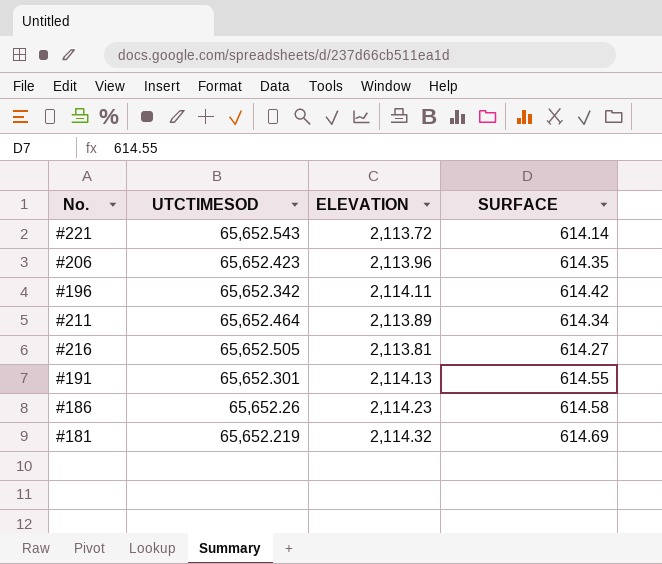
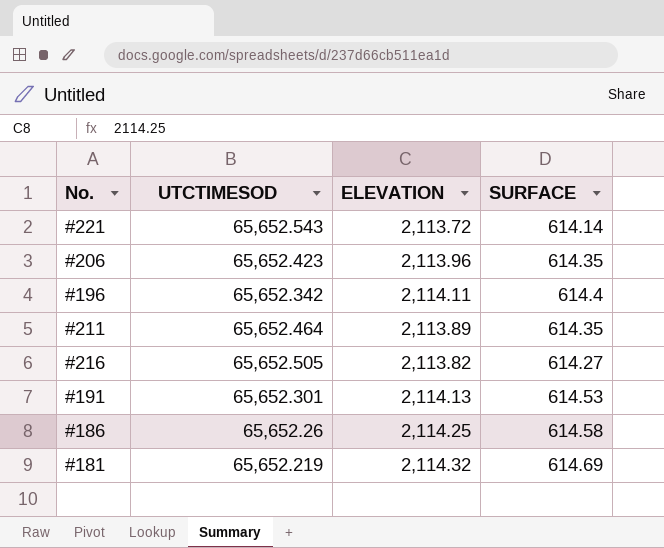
#196 | SURFACE: 614.42 -> 614.4
#211 | SURFACE: 614.34 -> 614.35
#216 | ELEVATION: 2,113.81 -> 2,113.82
#191 | SURFACE: 614.55 -> 614.53
#186 | ELEVATION: 2,114.23 -> 2,114.25

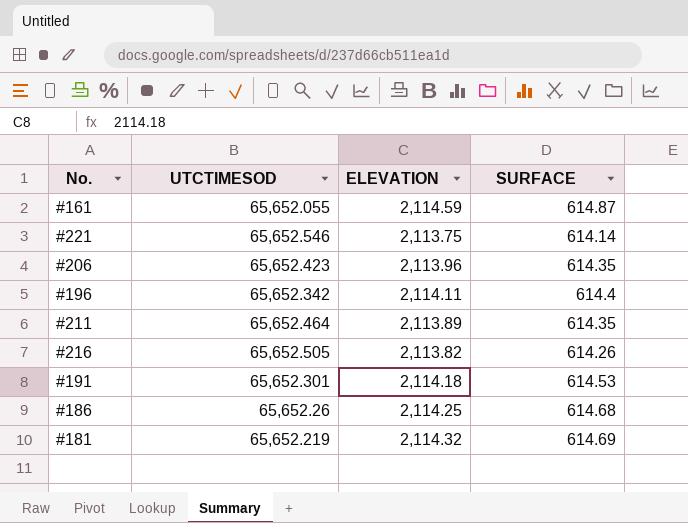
row #161: none -> 65,652.055 | 2,114.59 | 614.87
#221 | UTCTIMESOD: 65,652.543 -> 65,652.546
#221 | ELEVATION: 2,113.72 -> 2,113.75
#216 | SURFACE: 614.27 -> 614.26
#191 | ELEVATION: 2,114.13 -> 2,114.18
#186 | SURFACE: 614.58 -> 614.68

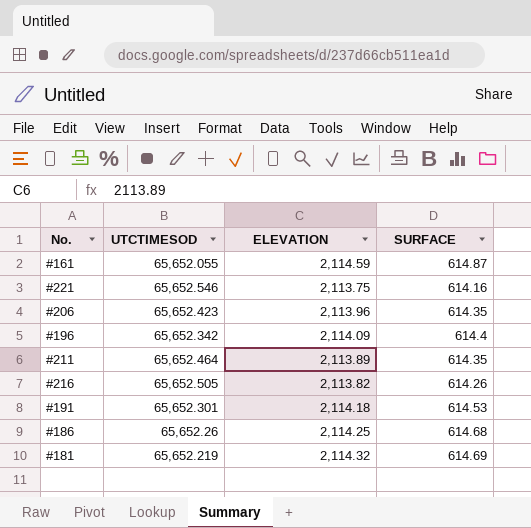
#221 | SURFACE: 614.14 -> 614.16
#196 | ELEVATION: 2,114.11 -> 2,114.09

